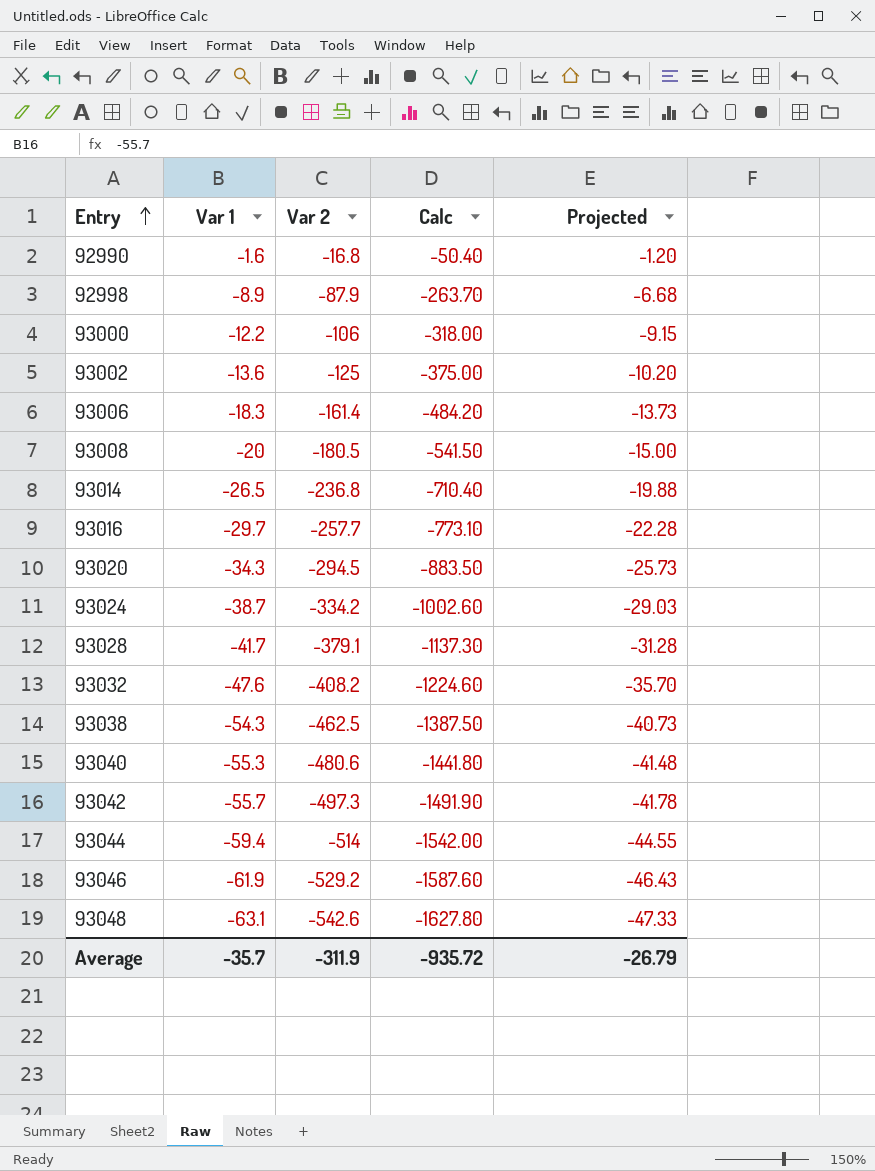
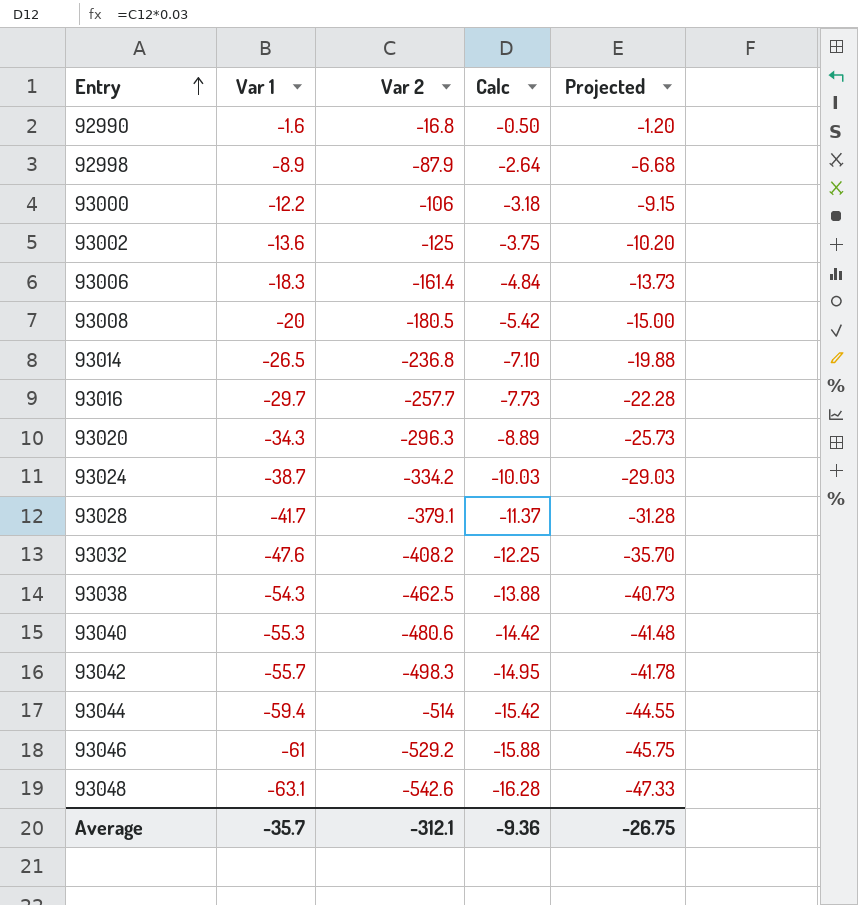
column Calc | formula: [Var 2] * 3 -> [Var 2] * 0.03
93020 | Var 2: -294.5 -> -296.3
93042 | Var 2: -497.3 -> -498.3
93046 | Var 1: -61.9 -> -61
93046 | Projected: -46.43 -> -45.75
Average | Var 2: -311.9 -> -312.1
Average | Calc: -935.72 -> -9.36
Average | Projected: -26.79 -> -26.75

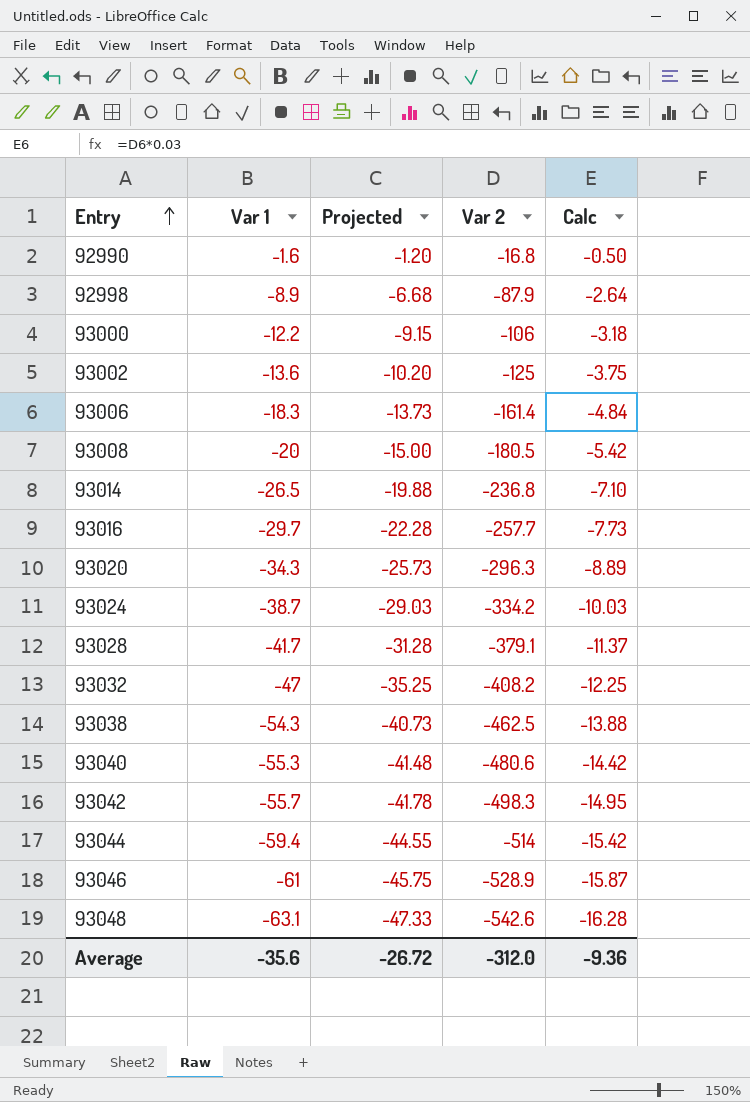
column Projected | position: 5 -> 3
93032 | Var 1: -47.6 -> -47
93032 | Projected: -35.70 -> -35.25
93046 | Var 2: -529.2 -> -528.9
93046 | Calc: -15.88 -> -15.87
Average | Var 1: -35.7 -> -35.6
Average | Projected: -26.75 -> -26.72
Average | Var 2: -312.1 -> -312.0

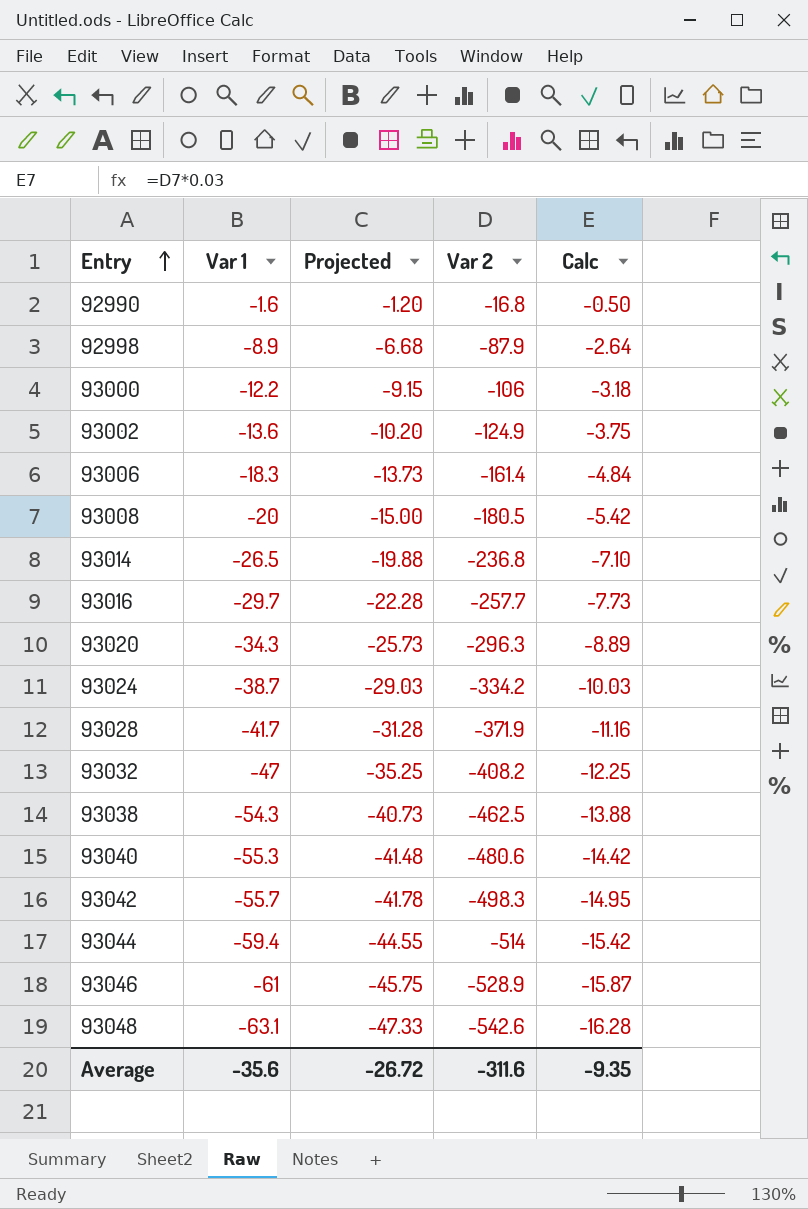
93002 | Var 2: -125 -> -124.9
93028 | Var 2: -379.1 -> -371.9
93028 | Calc: -11.37 -> -11.16
Average | Var 2: -312.0 -> -311.6
Average | Calc: -9.36 -> -9.35

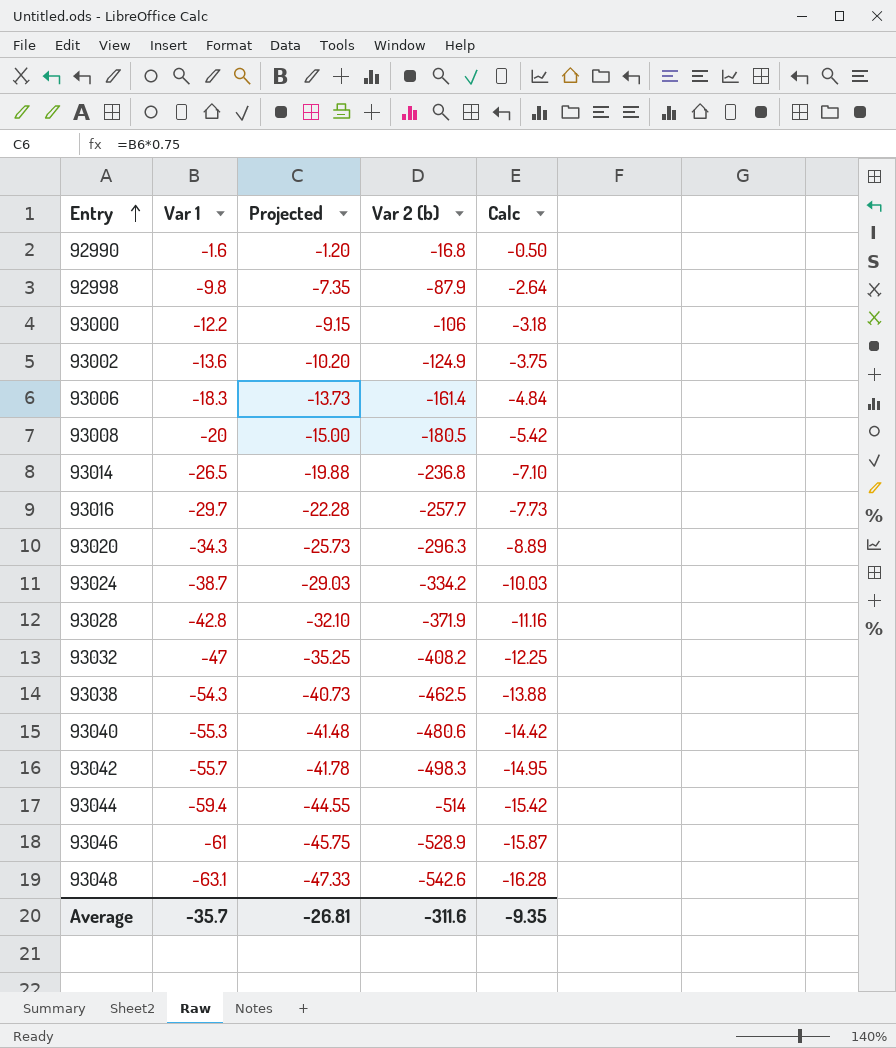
column name: Var 2 -> Var 2 (b)
92998 | Var 1: -8.9 -> -9.8
92998 | Projected: -6.68 -> -7.35
93028 | Var 1: -41.7 -> -42.8
93028 | Projected: -31.28 -> -32.10
Average | Var 1: -35.6 -> -35.7
Average | Projected: -26.72 -> -26.81

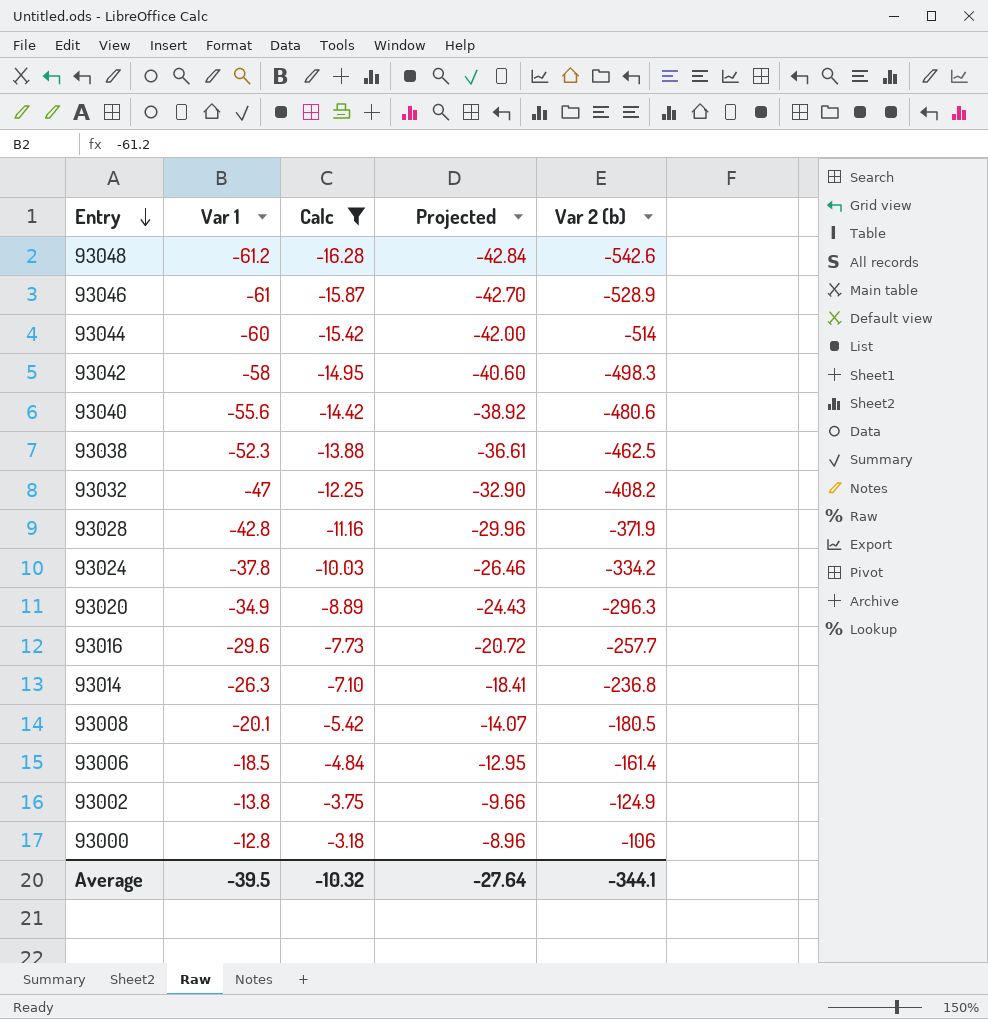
filter: none -> Calc <= -3.18
row order: Entry ascending -> Entry descending
column Calc | position: 5 -> 3
column Projected | formula: [Var 1] * 0.75 -> [Var 1] * 0.7
93048 | Var 1: -63.1 -> -61.2
93044 | Var 1: -59.4 -> -60
93042 | Var 1: -55.7 -> -58
93040 | Var 1: -55.3 -> -55.6
93038 | Var 1: -54.3 -> -52.3
93024 | Var 1: -38.7 -> -37.8
93020 | Var 1: -34.3 -> -34.9
93016 | Var 1: -29.7 -> -29.6
93014 | Var 1: -26.5 -> -26.3
93008 | Var 1: -20 -> -20.1
93006 | Var 1: -18.3 -> -18.5
93002 | Var 1: -13.6 -> -13.8
93000 | Var 1: -12.2 -> -12.8
Average | Var 1: -35.7 -> -39.5
Average | Calc: -9.35 -> -10.32
Average | Projected: -26.81 -> -27.64
Average | Var 2 (b): -311.6 -> -344.1

